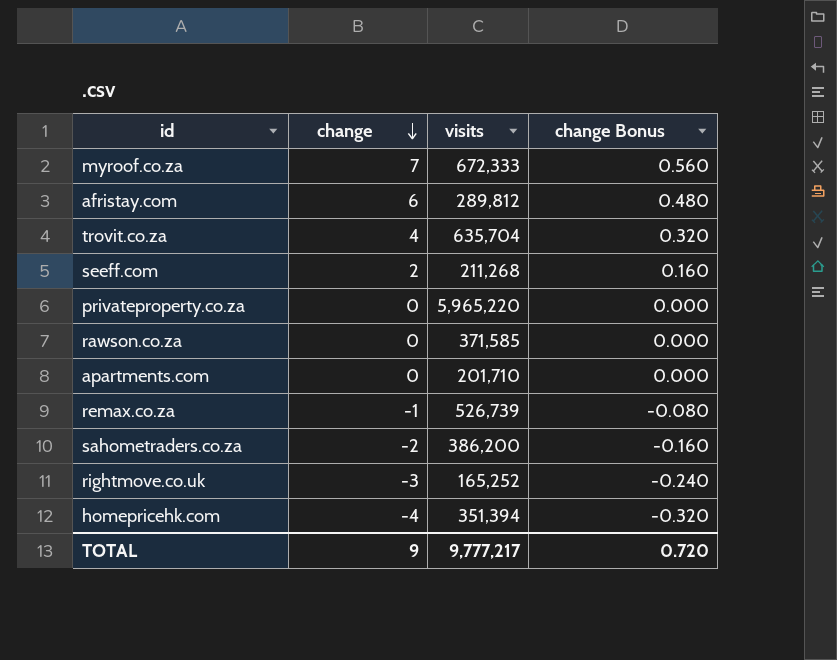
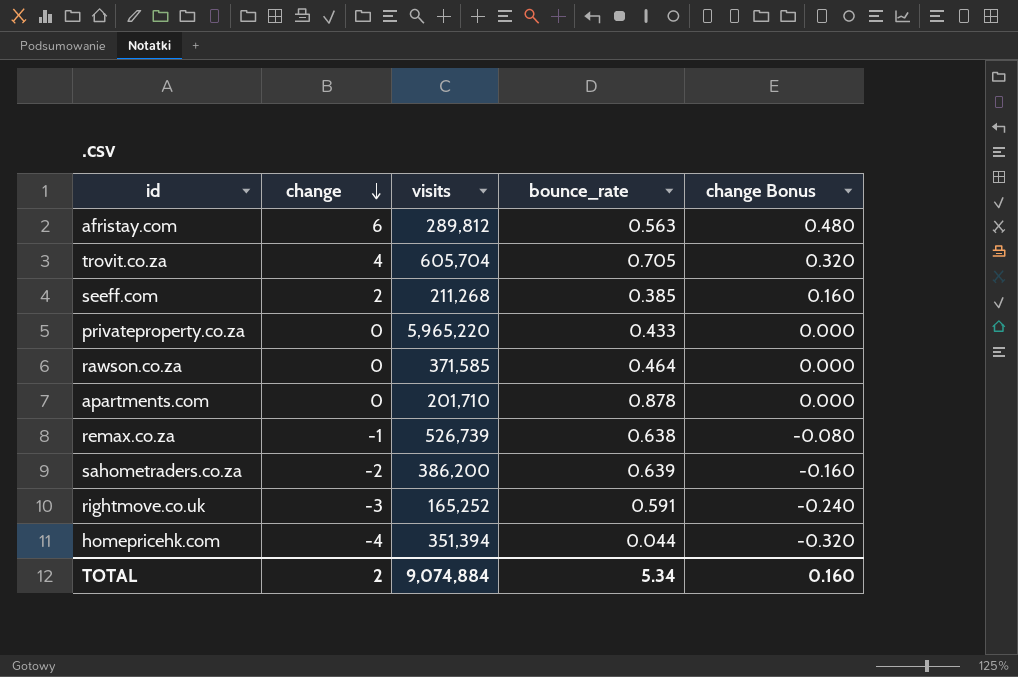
column bounce_rate | position: none -> 4
row myroof.co.za: 7 | 672,333 | 0.560 -> none
trovit.co.za | visits: 635,704 -> 605,704
TOTAL | change: 9 -> 2
TOTAL | visits: 9,777,217 -> 9,074,884
TOTAL | change Bonus: 0.720 -> 0.160

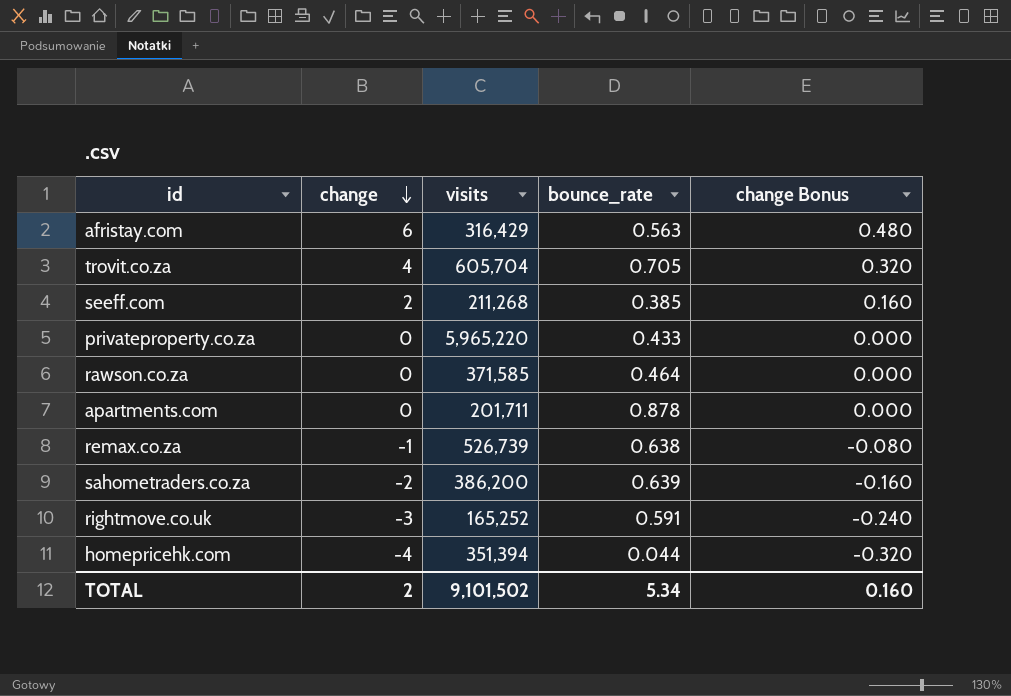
afristay.com | visits: 289,812 -> 316,429
apartments.com | visits: 201,710 -> 201,711
TOTAL | visits: 9,074,884 -> 9,101,502

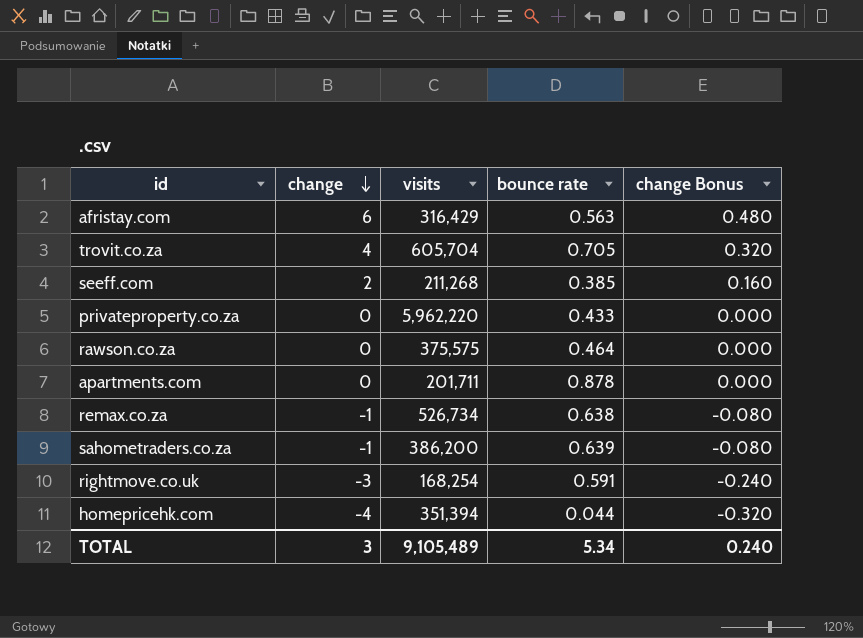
column name: bounce_rate -> bounce rate
privateproperty.co.za | visits: 5,965,220 -> 5,962,220
rawson.co.za | visits: 371,585 -> 375,575
remax.co.za | visits: 526,739 -> 526,734
sahometraders.co.za | change: -2 -> -1
sahometraders.co.za | change Bonus: -0.160 -> -0.080
rightmove.co.uk | visits: 165,252 -> 168,254
TOTAL | change: 2 -> 3
TOTAL | visits: 9,101,502 -> 9,105,489
TOTAL | change Bonus: 0.160 -> 0.240

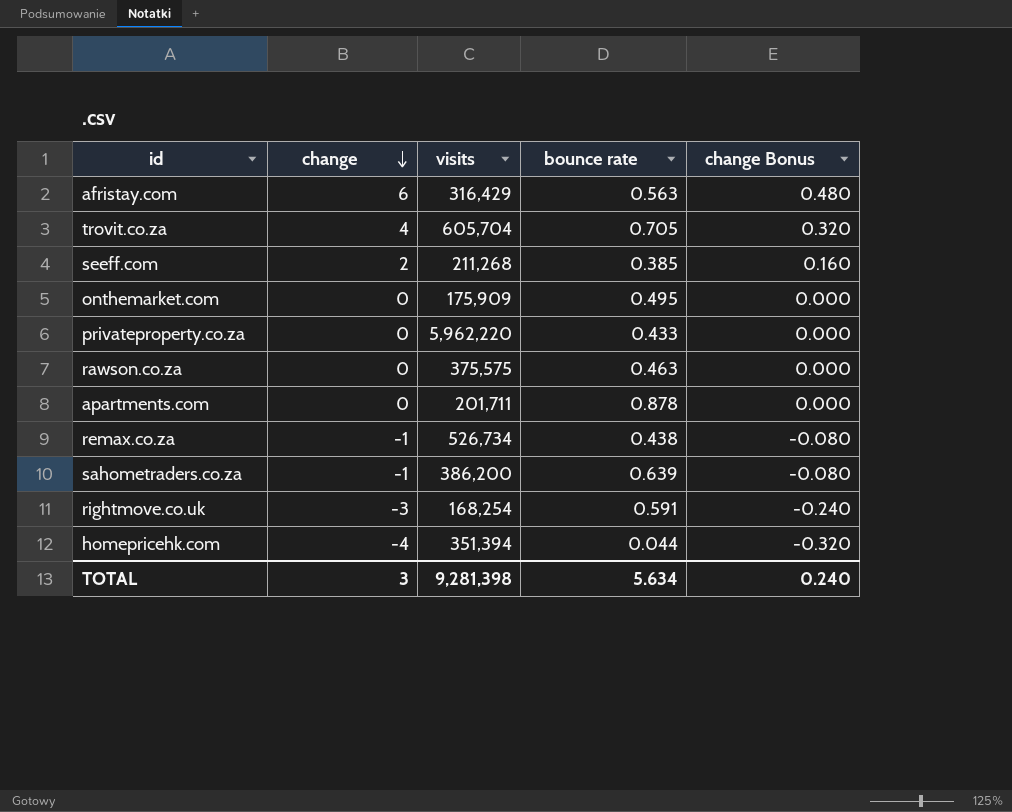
row onthemarket.com: none -> 0 | 175,909 | 0.495 | 0.000
rawson.co.za | bounce rate: 0.464 -> 0.463
remax.co.za | bounce rate: 0.638 -> 0.438
TOTAL | visits: 9,105,489 -> 9,281,398
TOTAL | bounce rate: 5.34 -> 5.634

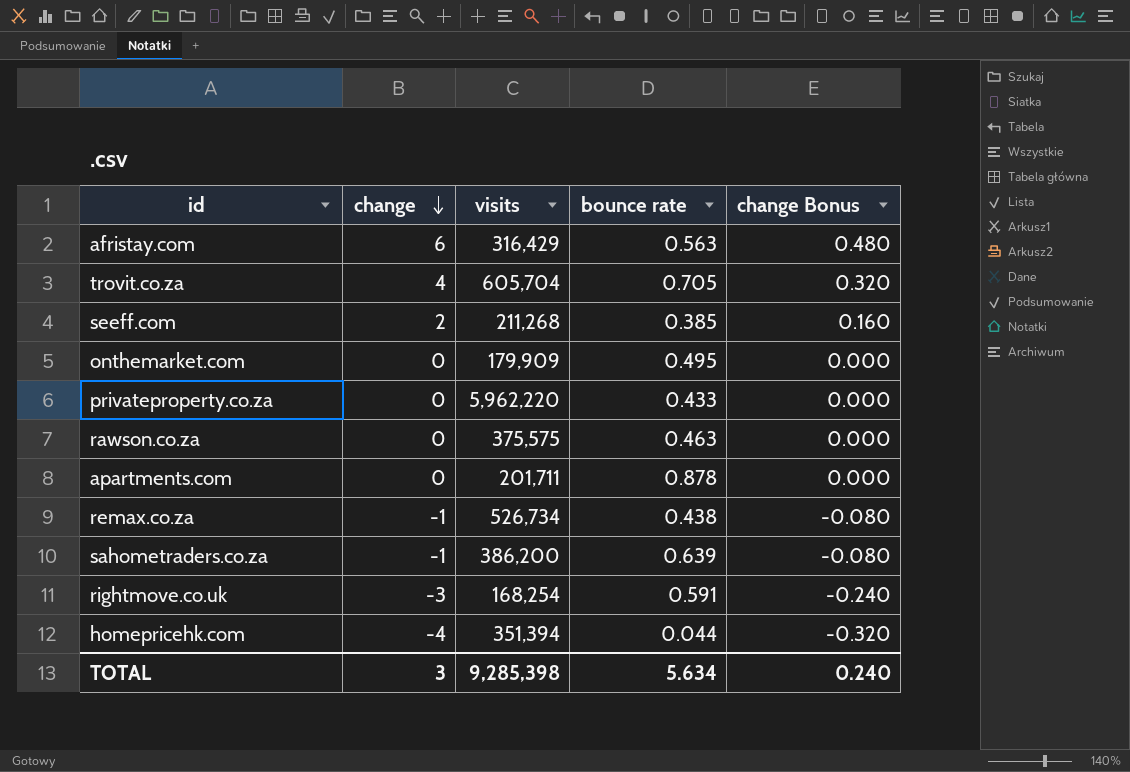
onthemarket.com | visits: 175,909 -> 179,909
TOTAL | visits: 9,281,398 -> 9,285,398

